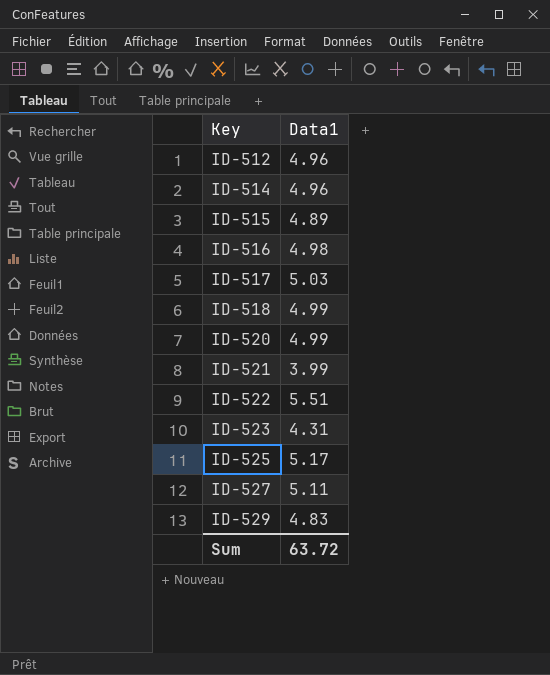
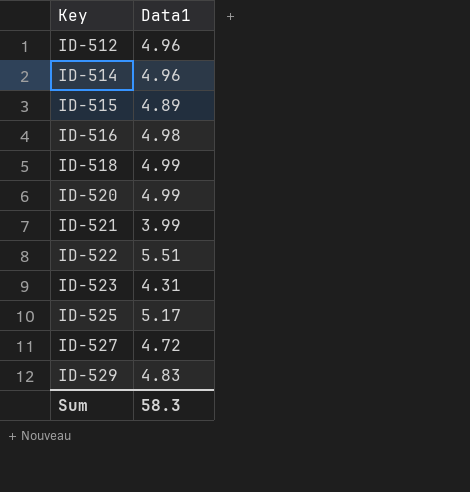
row ID-517: 5.03 -> none
ID-527 | Data1: 5.11 -> 4.72
Sum | Data1: 63.72 -> 58.3

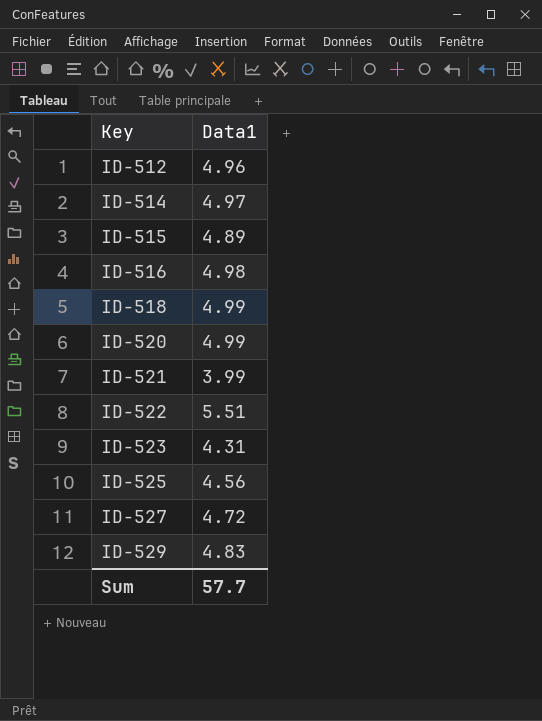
ID-514 | Data1: 4.96 -> 4.97
ID-525 | Data1: 5.17 -> 4.56
Sum | Data1: 58.3 -> 57.7

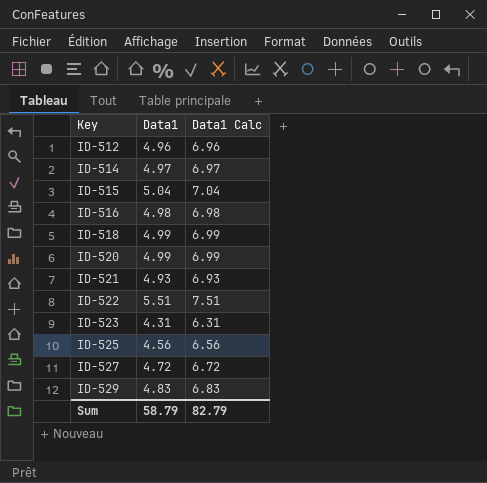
column Data1 Calc | formula: none -> [Data1] + 2
ID-515 | Data1: 4.89 -> 5.04
ID-521 | Data1: 3.99 -> 4.93
Sum | Data1: 57.7 -> 58.79

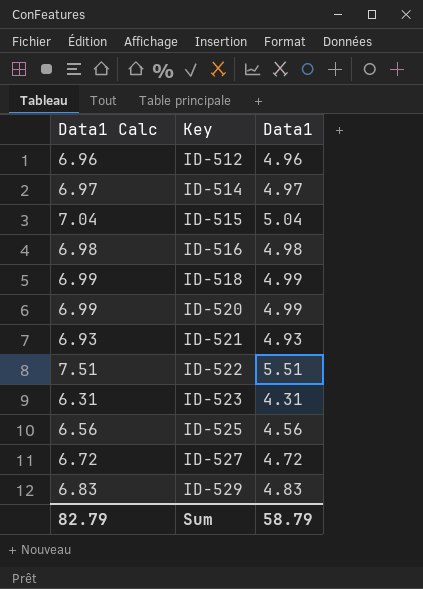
column Data1 Calc | position: 3 -> 1

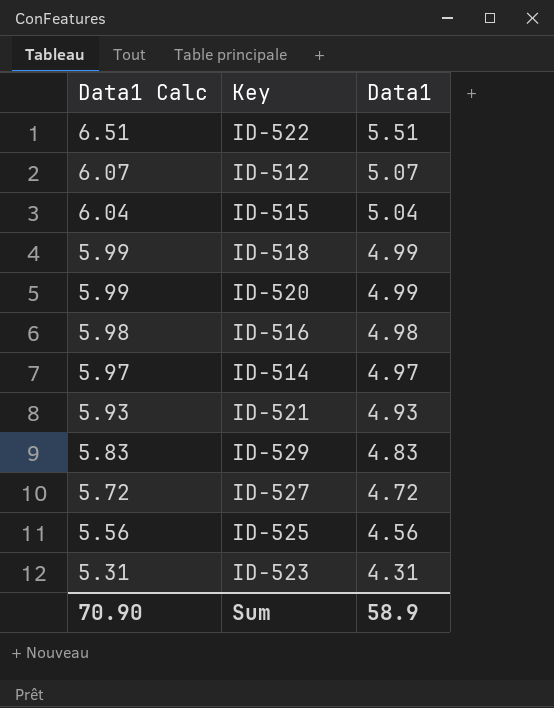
row order: Key ascending -> Data1 Calc descending
column Data1 Calc | formula: [Data1] + 2 -> [Data1] + 1
ID-512 | Data1: 4.96 -> 5.07
Sum | Data1 Calc: 82.79 -> 70.90
Sum | Data1: 58.79 -> 58.9

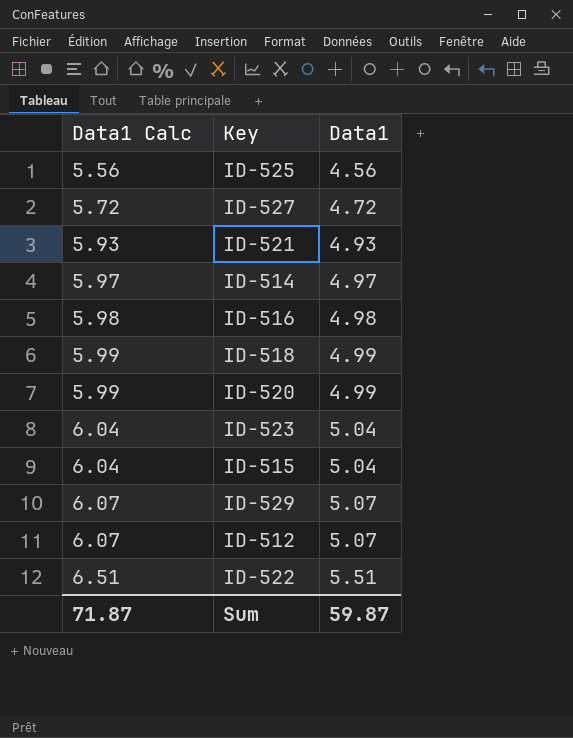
row order: Data1 Calc descending -> Data1 Calc ascending
ID-523 | Data1 Calc: 5.31 -> 6.04
ID-523 | Data1: 4.31 -> 5.04
ID-529 | Data1 Calc: 5.83 -> 6.07
ID-529 | Data1: 4.83 -> 5.07
Sum | Data1 Calc: 70.90 -> 71.87
Sum | Data1: 58.9 -> 59.87

